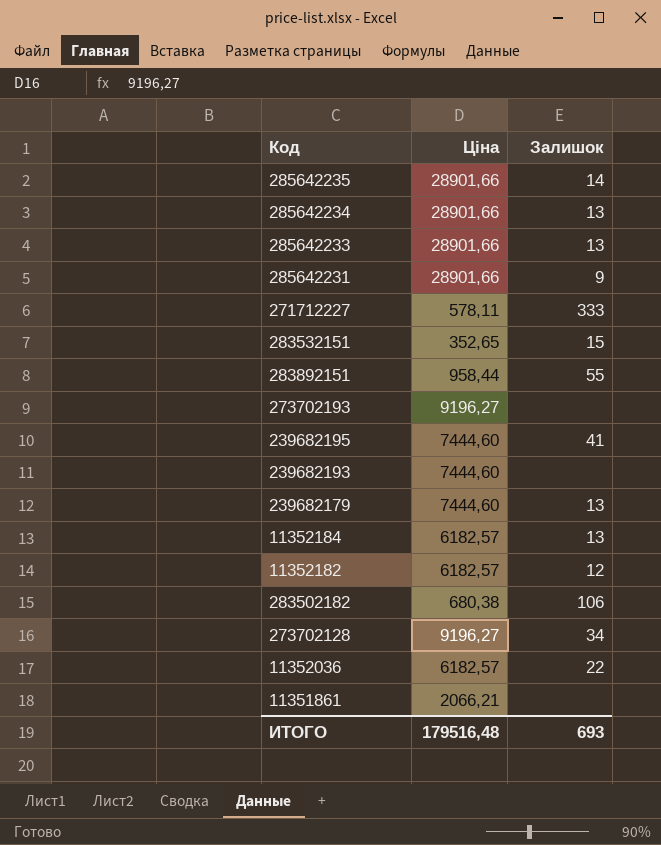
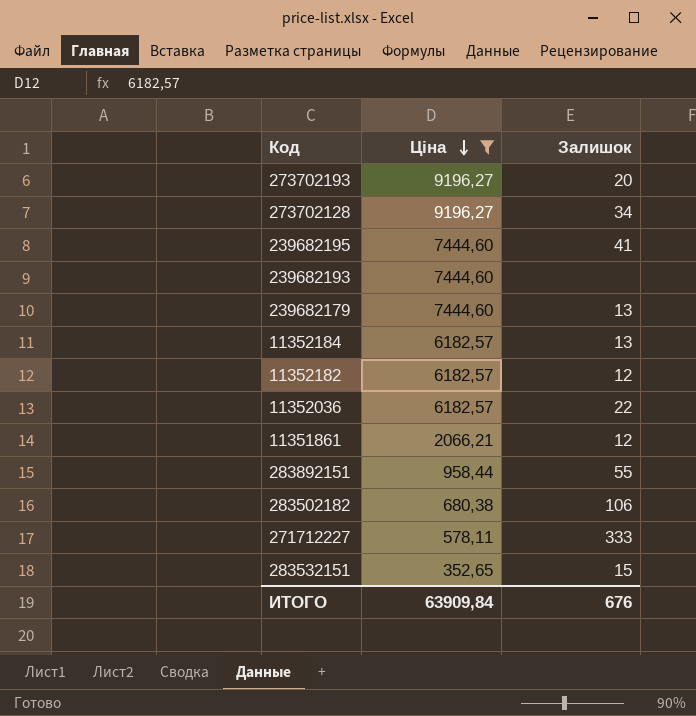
filter: none -> Ціна != 28901,66
row order: none -> Ціна descending
273702193 | Залишок: none -> 20
11351861 | Залишок: none -> 12
ИТОГО | Ціна: 179516,48 -> 63909,84
ИТОГО | Залишок: 693 -> 676

